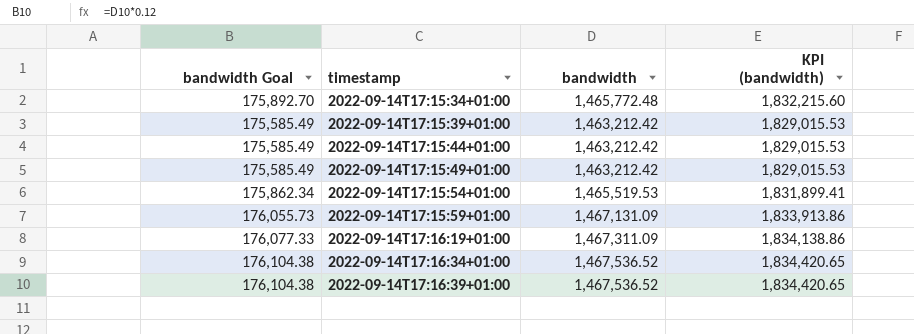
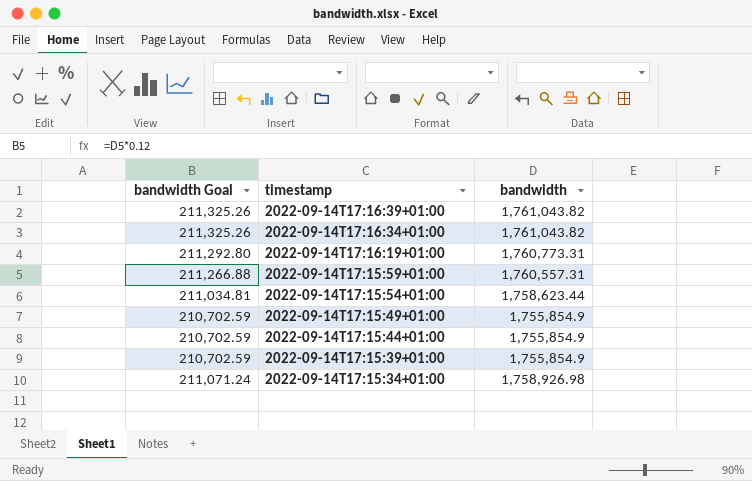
row order: timestamp ascending -> timestamp descending
column KPI (bandwidth) | formula: [bandwidth] * 1.25 -> none
2022-09-14T17:16:39+01:00 | bandwidth Goal: 176,104.38 -> 211,325.26
2022-09-14T17:16:39+01:00 | bandwidth: 1,467,536.52 -> 1,761,043.82
2022-09-14T17:16:34+01:00 | bandwidth Goal: 176,104.38 -> 211,325.26
2022-09-14T17:16:34+01:00 | bandwidth: 1,467,536.52 -> 1,761,043.82
2022-09-14T17:16:19+01:00 | bandwidth Goal: 176,077.33 -> 211,292.80
2022-09-14T17:16:19+01:00 | bandwidth: 1,467,311.09 -> 1,760,773.31
2022-09-14T17:15:59+01:00 | bandwidth Goal: 176,055.73 -> 211,266.88
2022-09-14T17:15:59+01:00 | bandwidth: 1,467,131.09 -> 1,760,557.31
2022-09-14T17:15:54+01:00 | bandwidth Goal: 175,862.34 -> 211,034.81
2022-09-14T17:15:54+01:00 | bandwidth: 1,465,519.53 -> 1,758,623.44
2022-09-14T17:15:49+01:00 | bandwidth Goal: 175,585.49 -> 210,702.59
2022-09-14T17:15:49+01:00 | bandwidth: 1,463,212.42 -> 1,755,854.9
2022-09-14T17:15:44+01:00 | bandwidth Goal: 175,585.49 -> 210,702.59
2022-09-14T17:15:44+01:00 | bandwidth: 1,463,212.42 -> 1,755,854.9
2022-09-14T17:15:39+01:00 | bandwidth Goal: 175,585.49 -> 210,702.59
2022-09-14T17:15:39+01:00 | bandwidth: 1,463,212.42 -> 1,755,854.9
2022-09-14T17:15:34+01:00 | bandwidth Goal: 175,892.70 -> 211,071.24
2022-09-14T17:15:34+01:00 | bandwidth: 1,465,772.48 -> 1,758,926.98

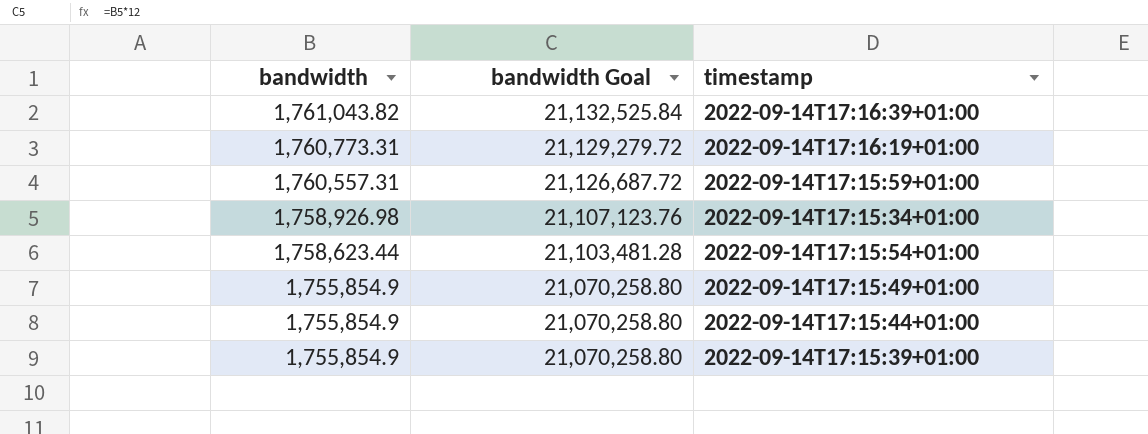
row order: timestamp descending -> bandwidth descending
column bandwidth | position: 3 -> 1
column bandwidth Goal | formula: [bandwidth] * 0.12 -> [bandwidth] * 12
row 2022-09-14T17:16:34+01:00: 211,325.26 | 1,761,043.82 -> none

